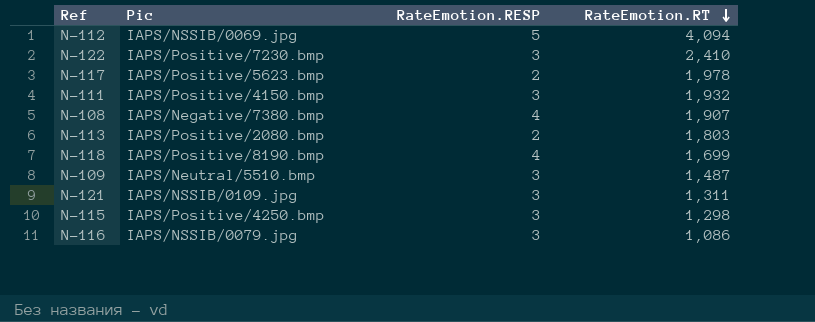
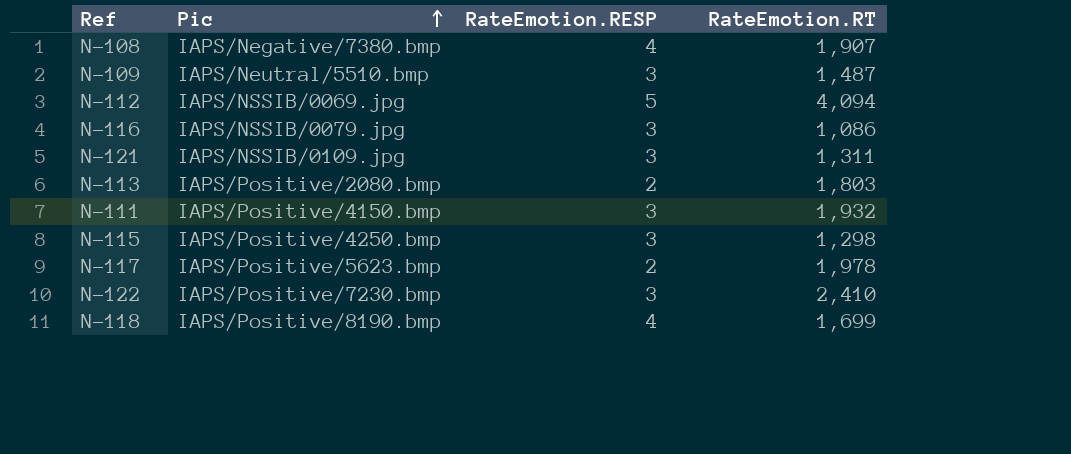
row order: RateEmotion.RT descending -> Pic ascending

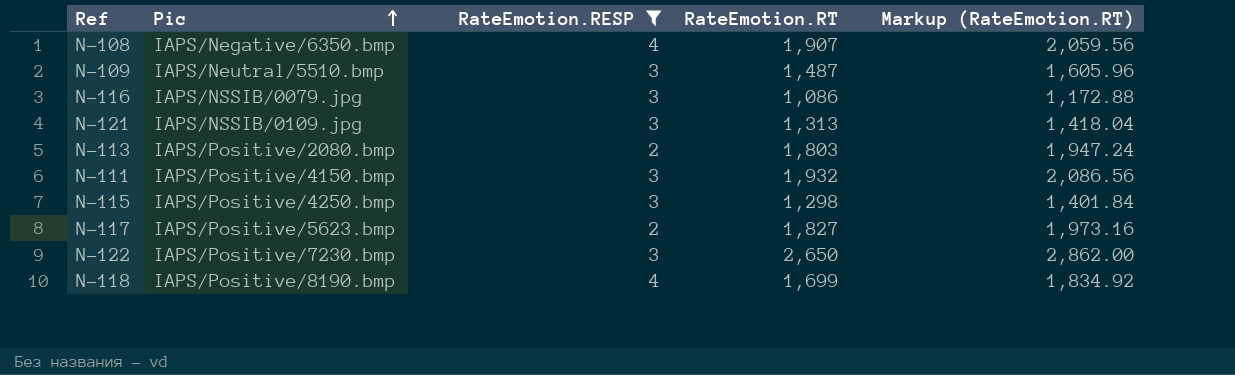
filter: none -> RateEmotion.RESP != 5
column Markup (RateEmotion.RT) | formula: none -> [RateEmotion.RT] * 1.08
N-108 | Pic: IAPS/Negative/7380.bmp -> IAPS/Negative/6350.bmp
N-121 | RateEmotion.RT: 1,311 -> 1,313
N-117 | RateEmotion.RT: 1,978 -> 1,827
N-122 | RateEmotion.RT: 2,410 -> 2,650

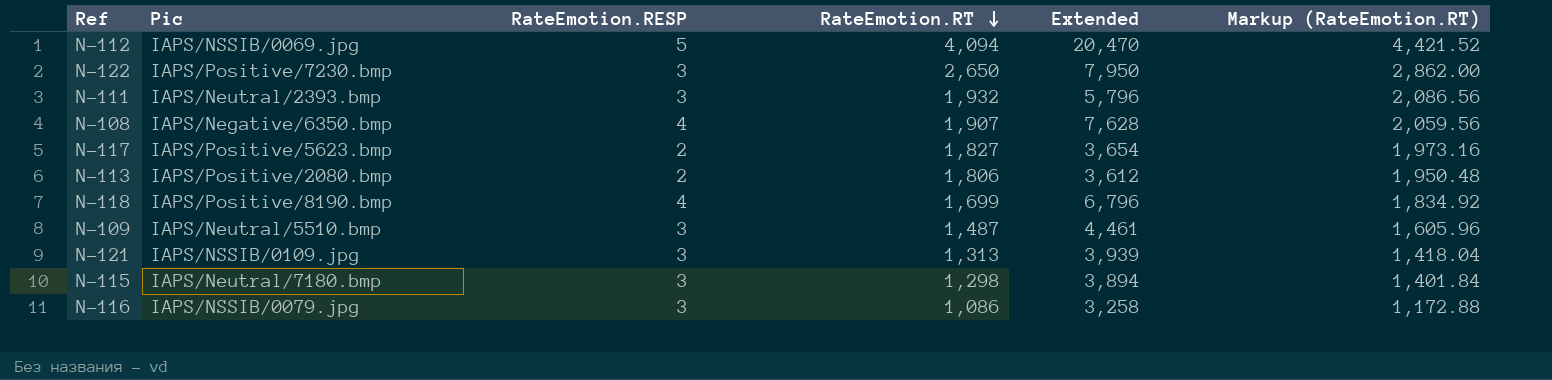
filter: RateEmotion.RESP != 5 -> none
row order: Pic ascending -> RateEmotion.RT descending
column Extended | formula: none -> [RateEmotion.RESP] * [RateEmotion.RT]
N-111 | Pic: IAPS/Positive/4150.bmp -> IAPS/Neutral/2393.bmp
N-113 | RateEmotion.RT: 1,803 -> 1,806
N-113 | Markup (RateEmotion.RT): 1,947.24 -> 1,950.48
N-115 | Pic: IAPS/Positive/4250.bmp -> IAPS/Neutral/7180.bmp

